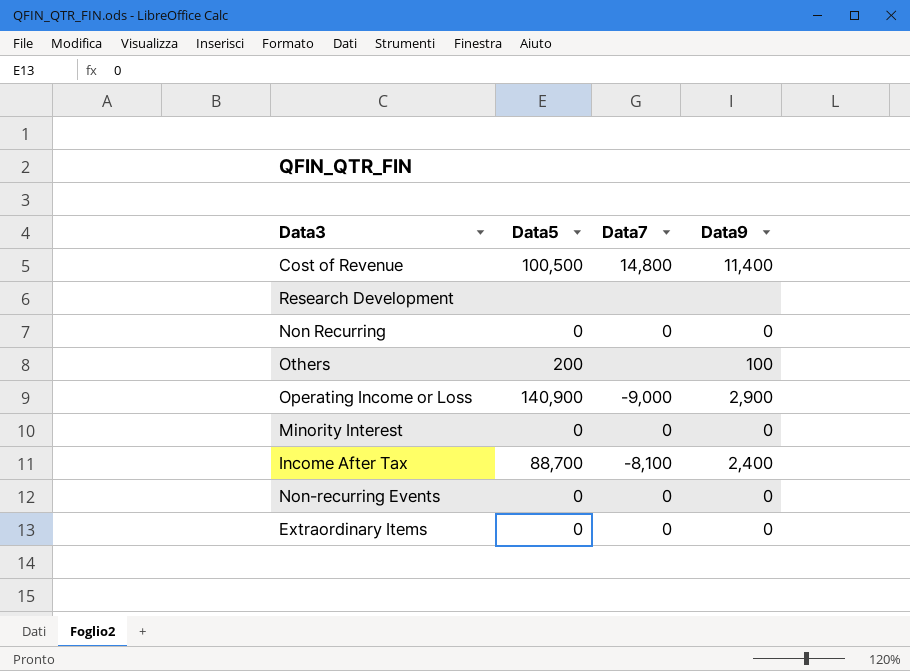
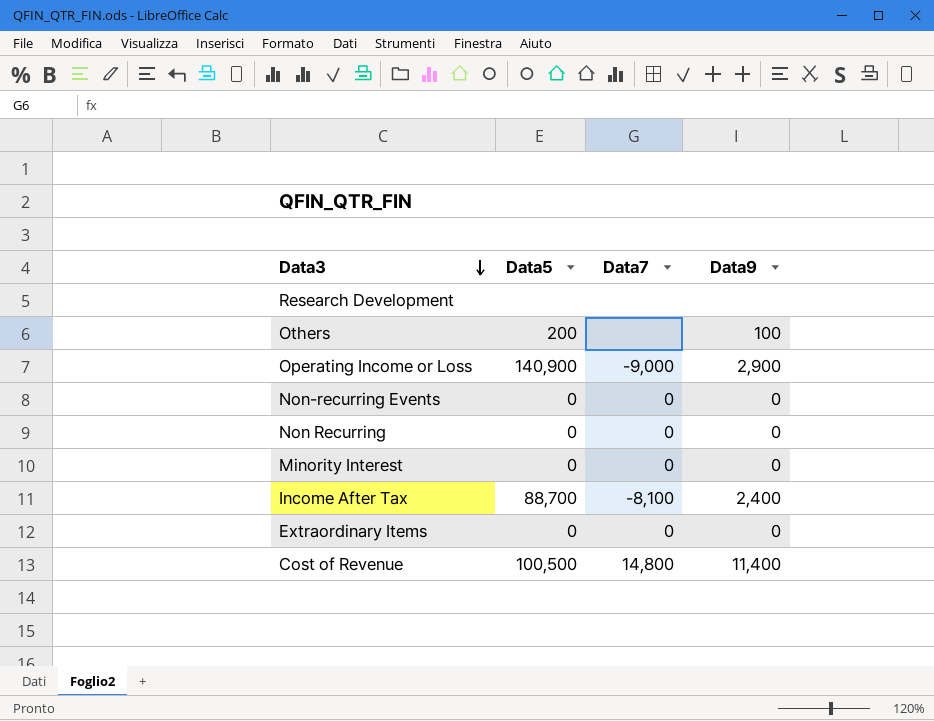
row order: none -> Data3 descending

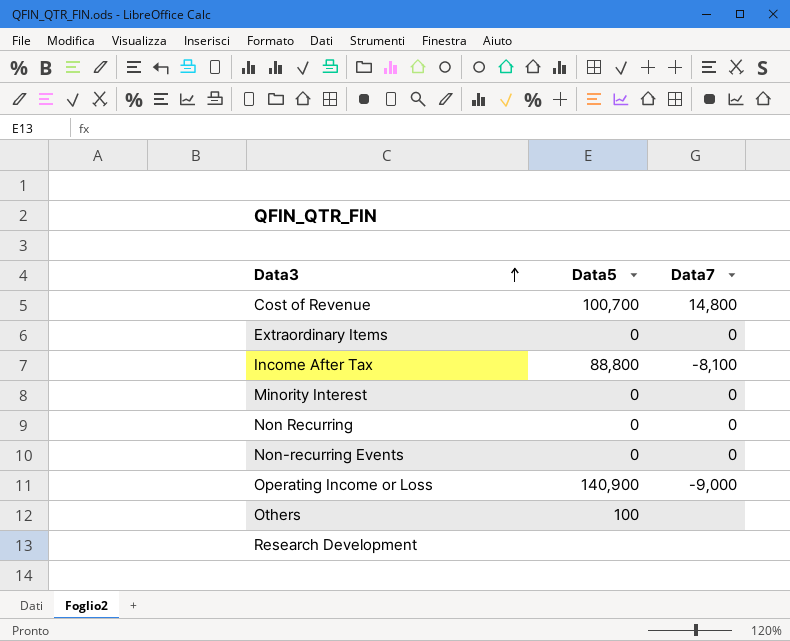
row order: Data3 descending -> Data3 ascending
column Data9 | position: 4 -> none
Cost of Revenue | Data5: 100,500 -> 100,700
Income After Tax | Data5: 88,700 -> 88,800
Others | Data5: 200 -> 100

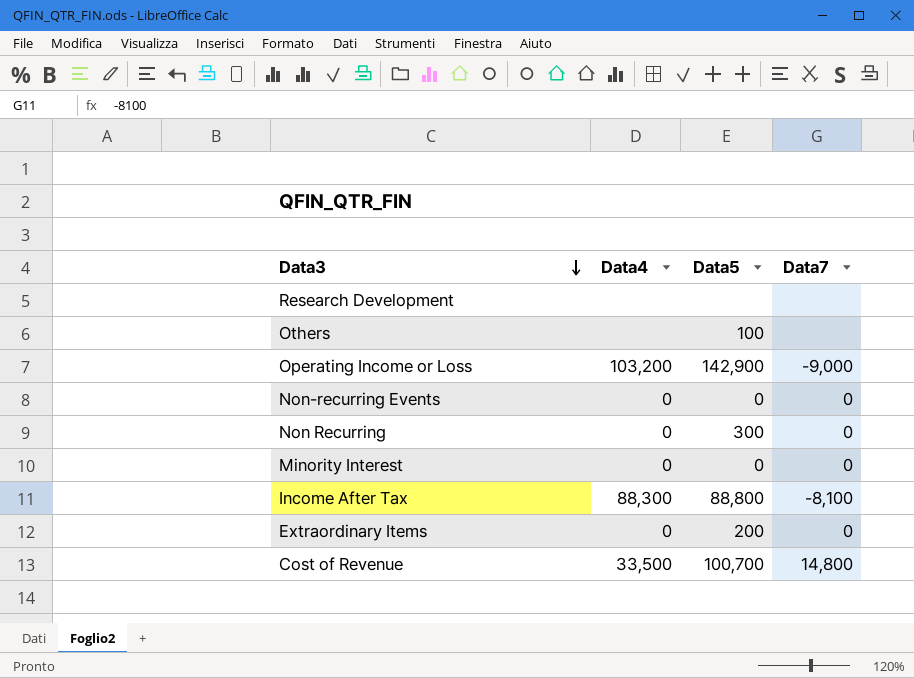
row order: Data3 ascending -> Data3 descending
column Data4 | position: none -> 2
Operating Income or Loss | Data5: 140,900 -> 142,900
Non Recurring | Data5: 0 -> 300
Extraordinary Items | Data5: 0 -> 200

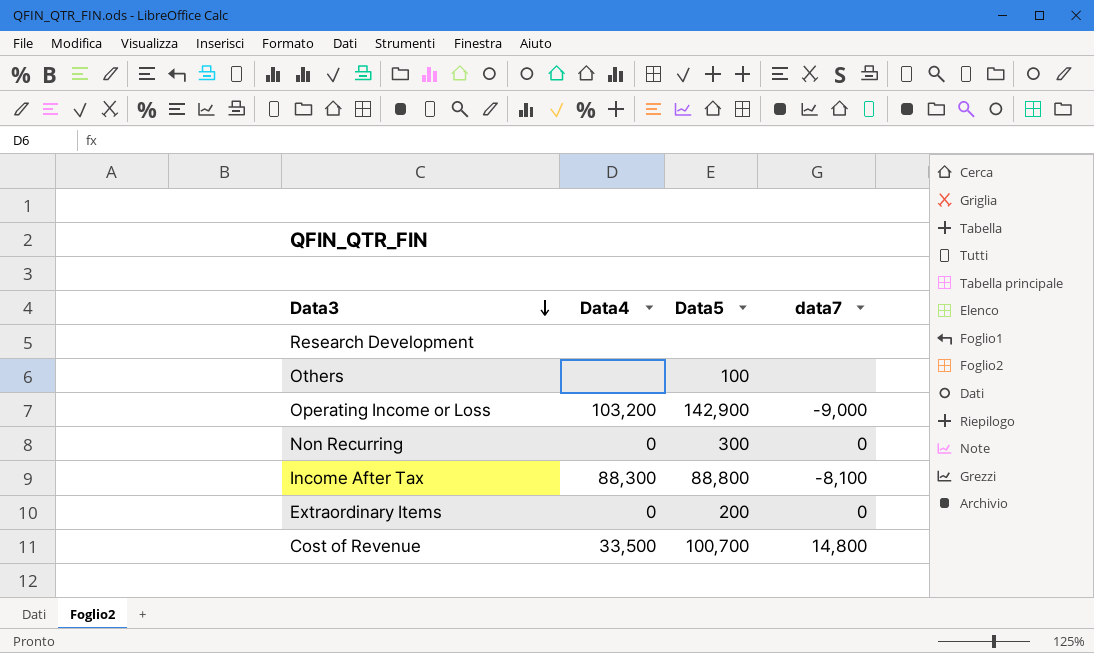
column name: Data7 -> data7
row Non-recurring Events: 0 | 0 | 0 -> none
row Minority Interest: 0 | 0 | 0 -> none

